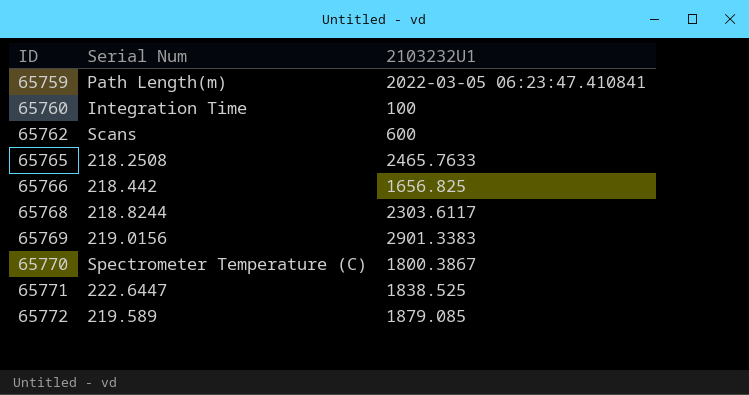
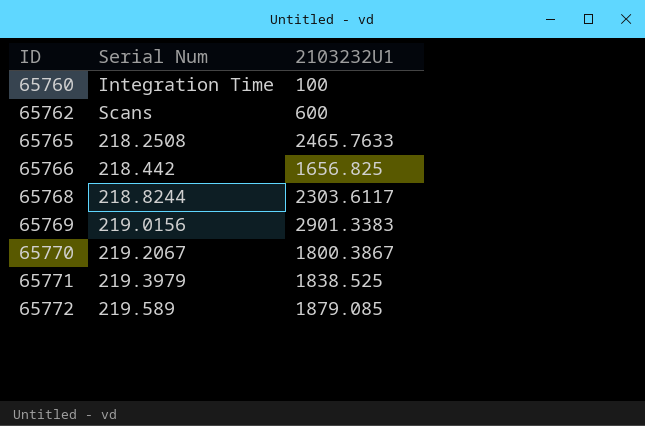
row 65759: Path Length(m) | 2022-03-05 06:23:47.410841 -> none
65770 | Serial Num: Spectrometer Temperature (C) -> 219.2067
65771 | Serial Num: 222.6447 -> 219.3979

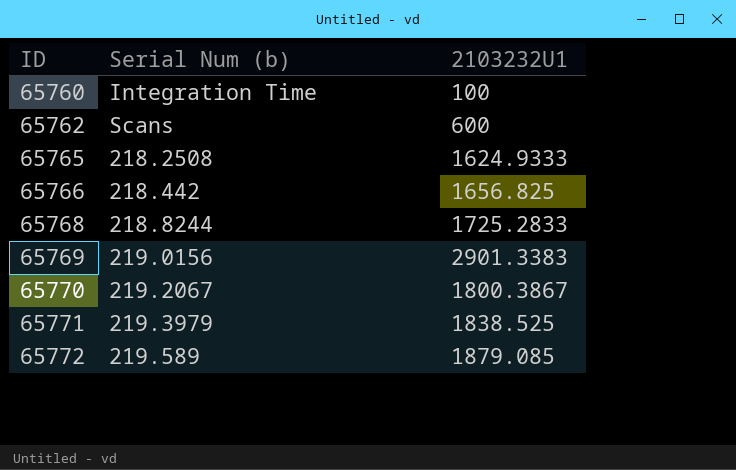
column name: Serial Num -> Serial Num (b)
65765 | 2103232U1: 2465.7633 -> 1624.9333
65768 | 2103232U1: 2303.6117 -> 1725.2833

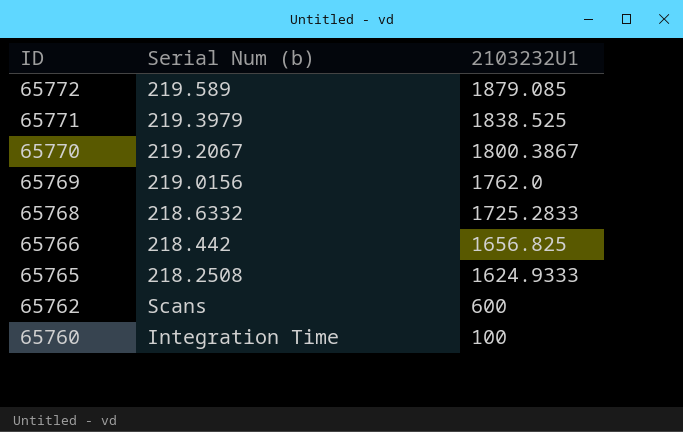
row order: ID ascending -> ID descending
65769 | 2103232U1: 2901.3383 -> 1762.0
65768 | Serial Num (b): 218.8244 -> 218.6332

